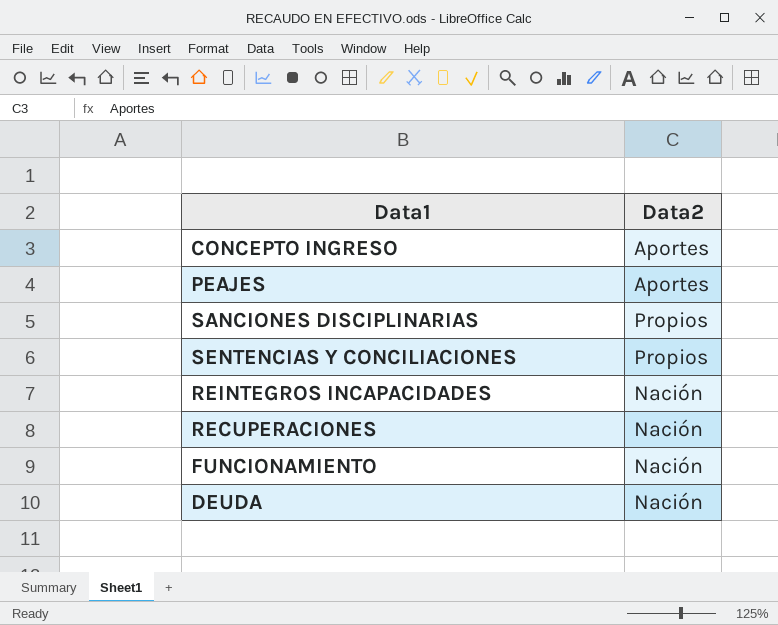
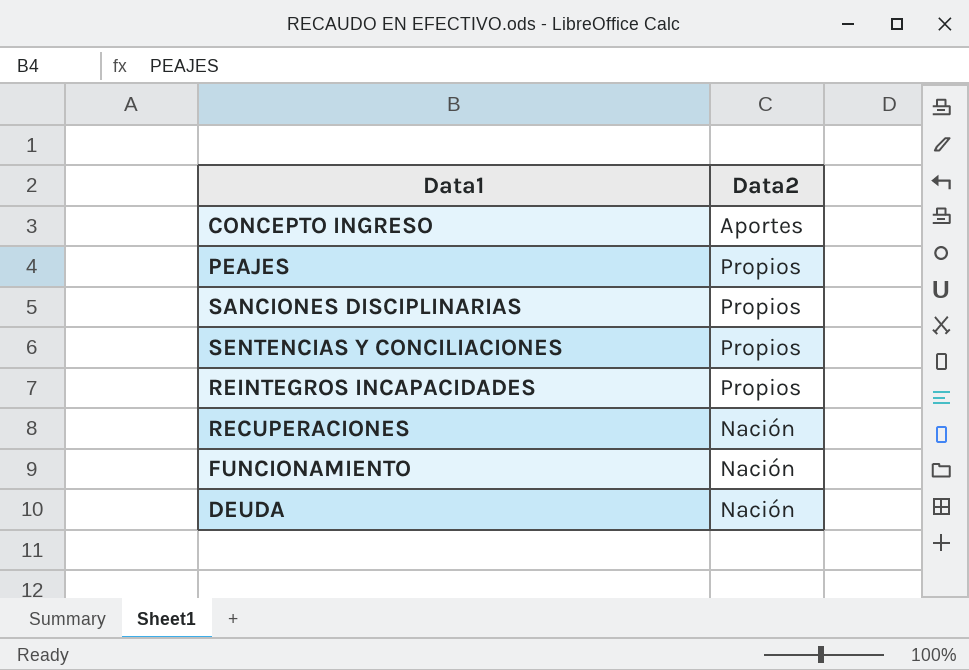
PEAJES | Data2: Aportes -> Propios
REINTEGROS INCAPACIDADES | Data2: Nación -> Propios

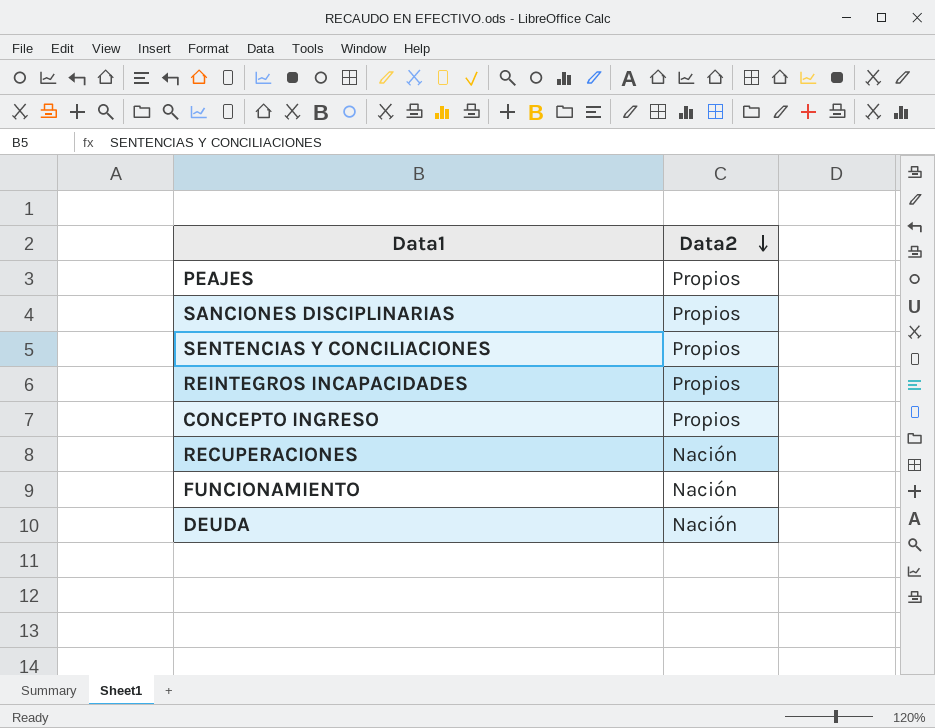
row order: none -> Data2 descending
CONCEPTO INGRESO | Data2: Aportes -> Propios

